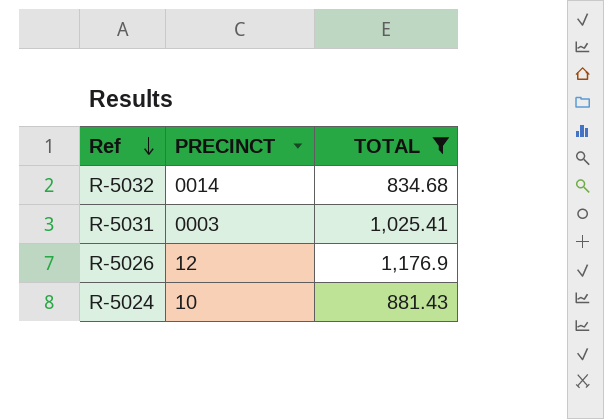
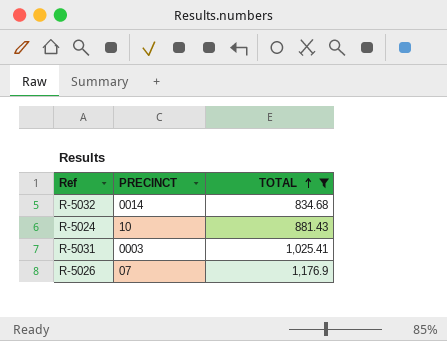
row order: Ref descending -> TOTAL ascending
R-5026 | PRECINCT: 12 -> 07

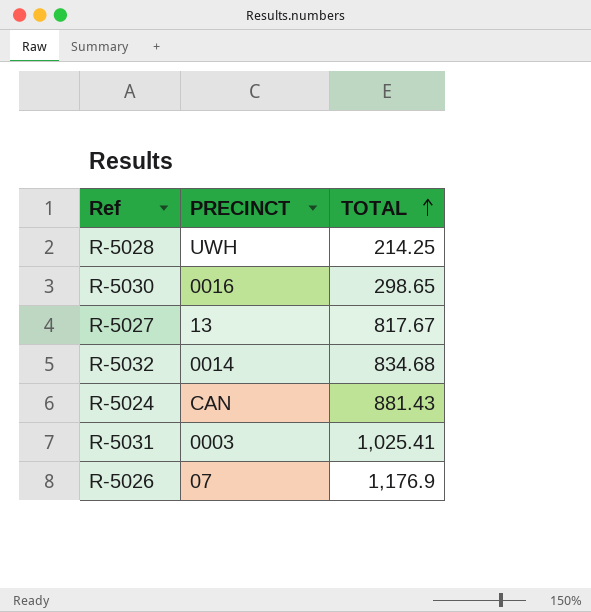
filter: TOTAL >= 834.68 -> none
R-5024 | PRECINCT: 10 -> CAN

